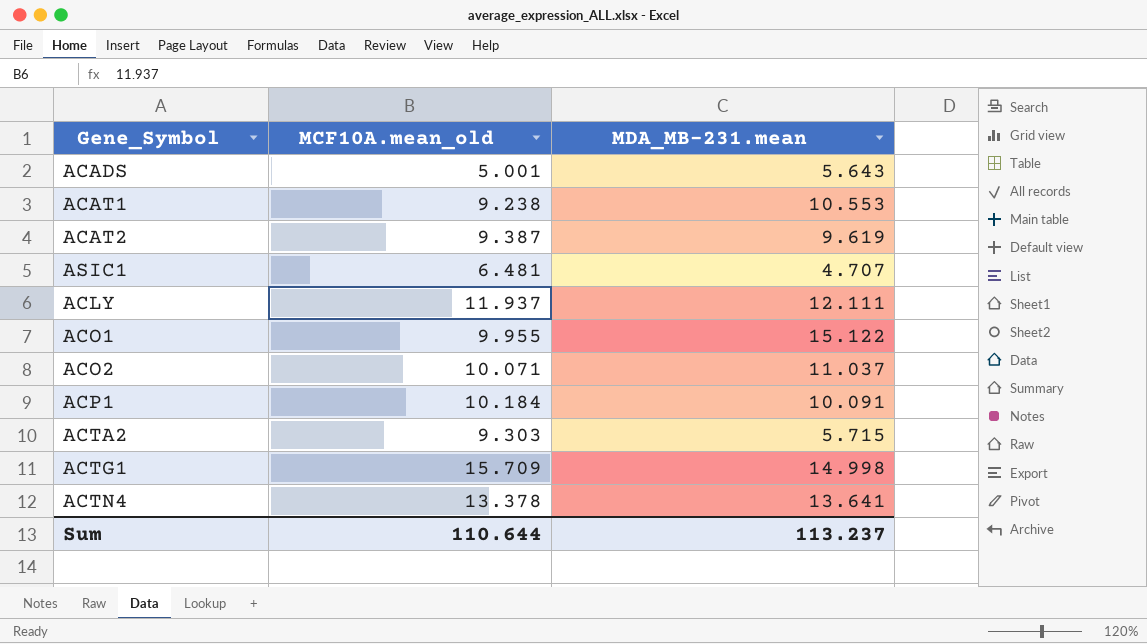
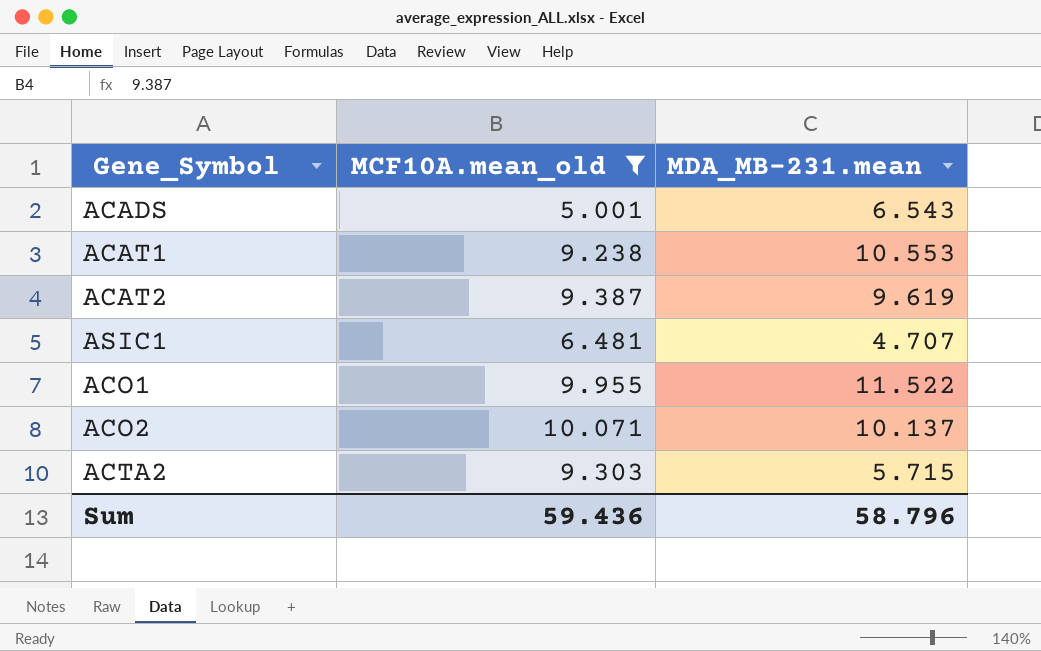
filter: none -> MCF10A.mean_old <= 10.071
ACADS | MDA_MB-231.mean: 5.643 -> 6.543
ACO1 | MDA_MB-231.mean: 15.122 -> 11.522
ACO2 | MDA_MB-231.mean: 11.037 -> 10.137
Sum | MCF10A.mean_old: 110.644 -> 59.436
Sum | MDA_MB-231.mean: 113.237 -> 58.796

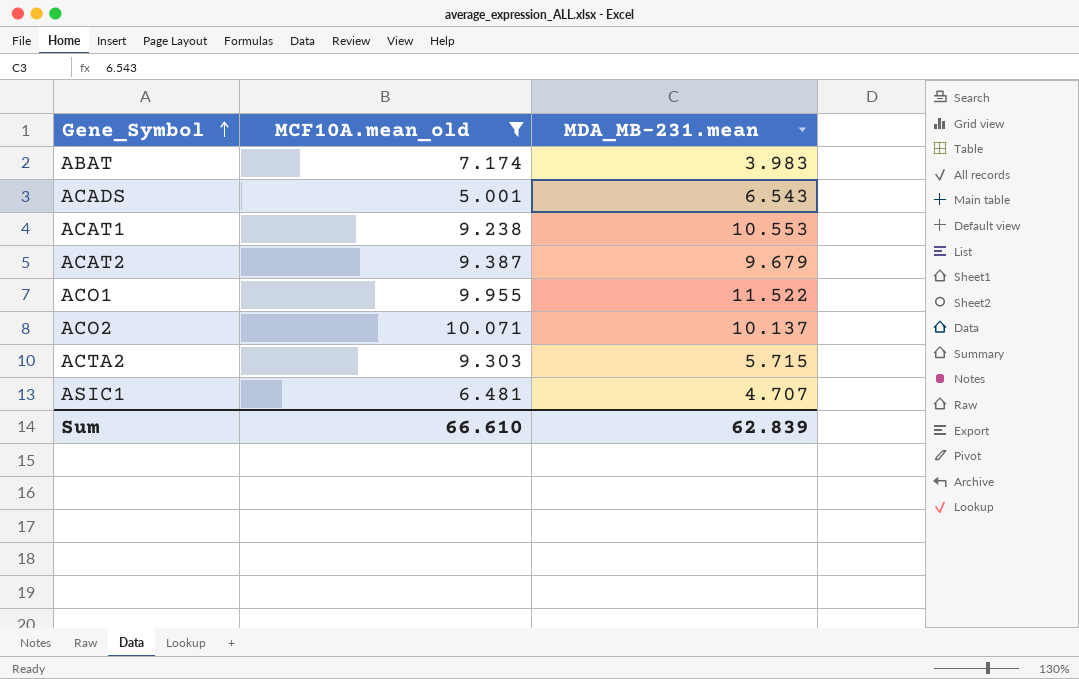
row order: none -> Gene_Symbol ascending
row ABAT: none -> 7.174 | 3.983
ACAT2 | MDA_MB-231.mean: 9.619 -> 9.679
Sum | MCF10A.mean_old: 59.436 -> 66.610
Sum | MDA_MB-231.mean: 58.796 -> 62.839

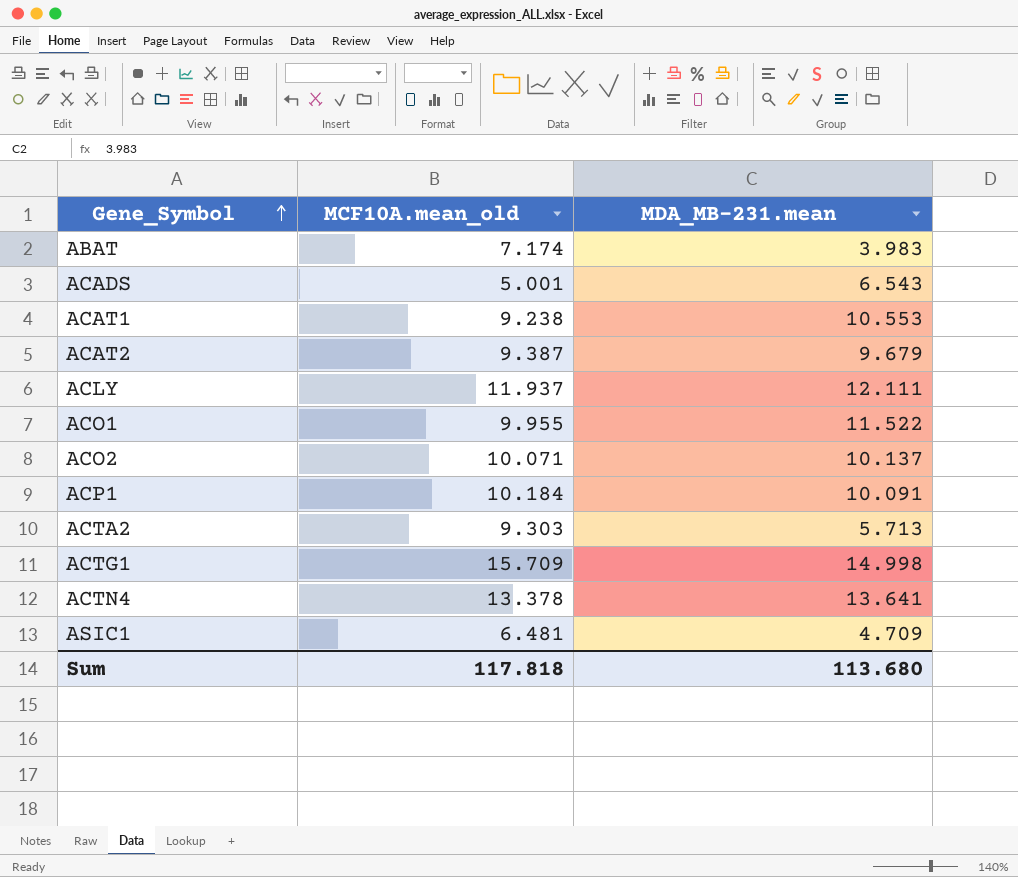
filter: MCF10A.mean_old <= 10.071 -> none
ACTA2 | MDA_MB-231.mean: 5.715 -> 5.713
ASIC1 | MDA_MB-231.mean: 4.707 -> 4.709
Sum | MCF10A.mean_old: 66.610 -> 117.818
Sum | MDA_MB-231.mean: 62.839 -> 113.680

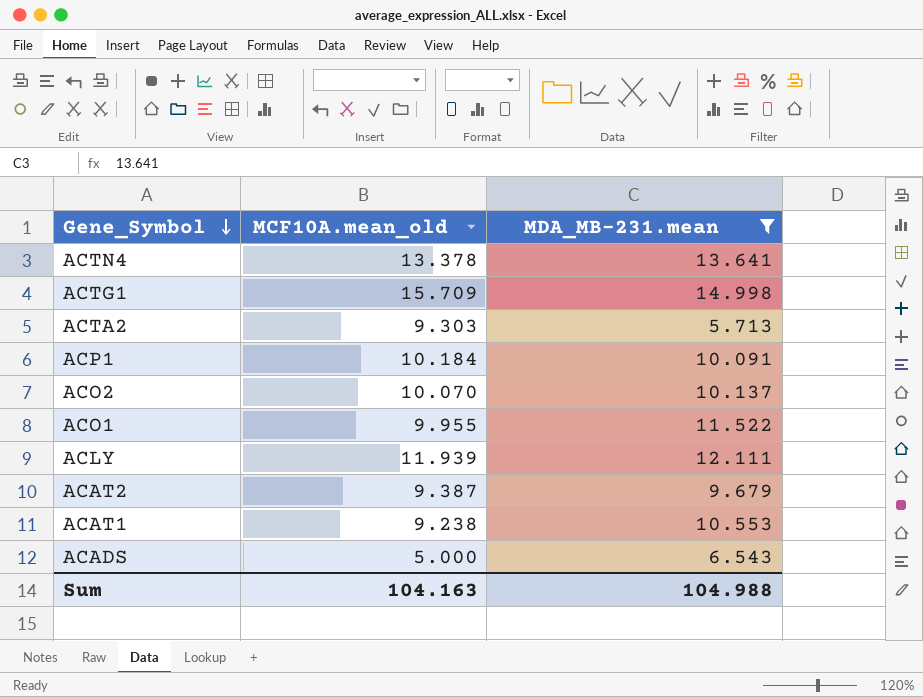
filter: none -> MDA_MB-231.mean >= 5.713
row order: Gene_Symbol ascending -> Gene_Symbol descending
ACO2 | MCF10A.mean_old: 10.071 -> 10.070
ACLY | MCF10A.mean_old: 11.937 -> 11.939
ACADS | MCF10A.mean_old: 5.001 -> 5.000
Sum | MCF10A.mean_old: 117.818 -> 104.163
Sum | MDA_MB-231.mean: 113.680 -> 104.988

